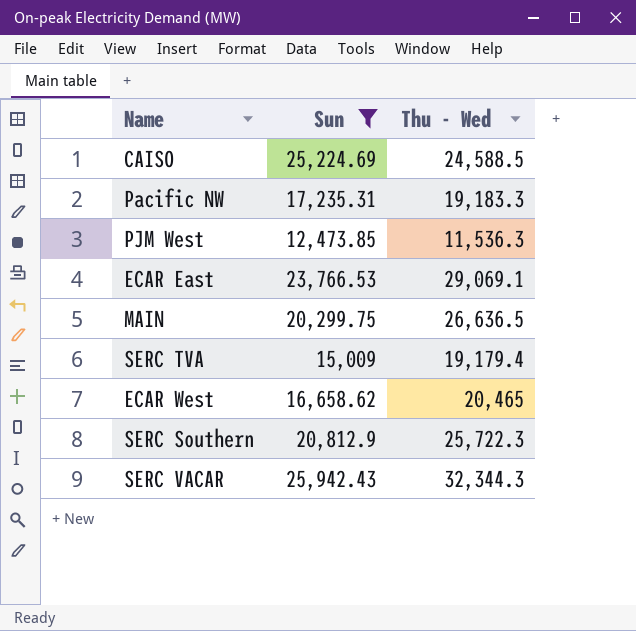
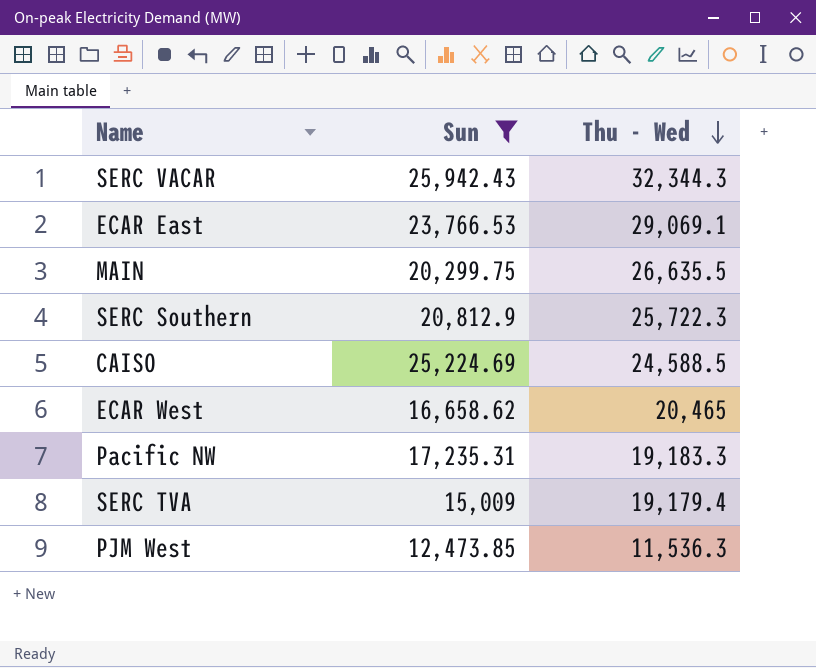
row order: none -> Thu - Wed descending
MAIN | Thu - Wed: 26,636.5 -> 26,635.5

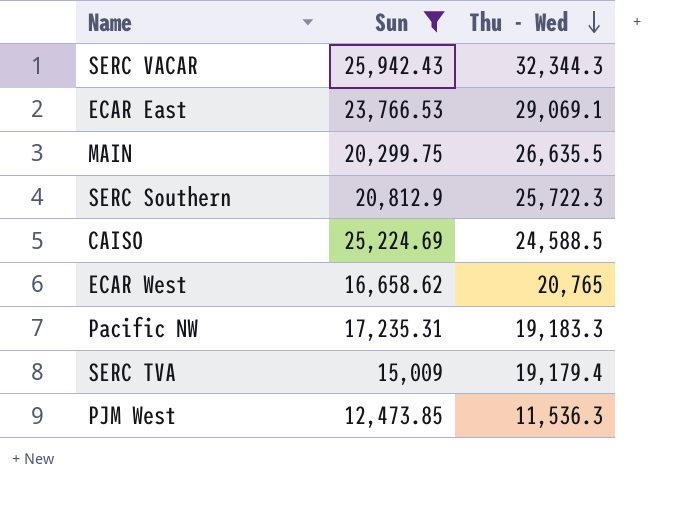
ECAR West | Thu - Wed: 20,465 -> 20,765

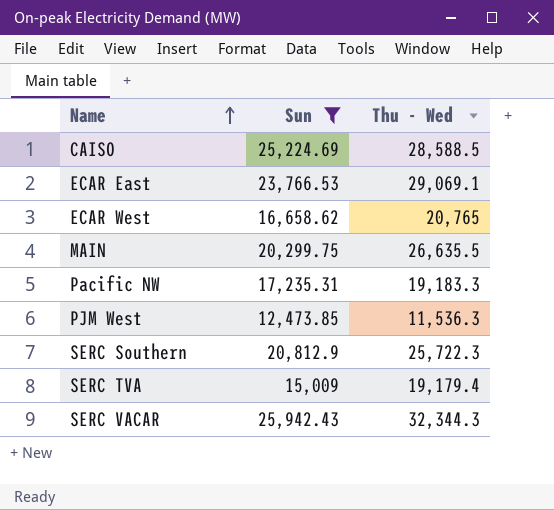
row order: Thu - Wed descending -> Name ascending
CAISO | Thu - Wed: 24,588.5 -> 28,588.5

